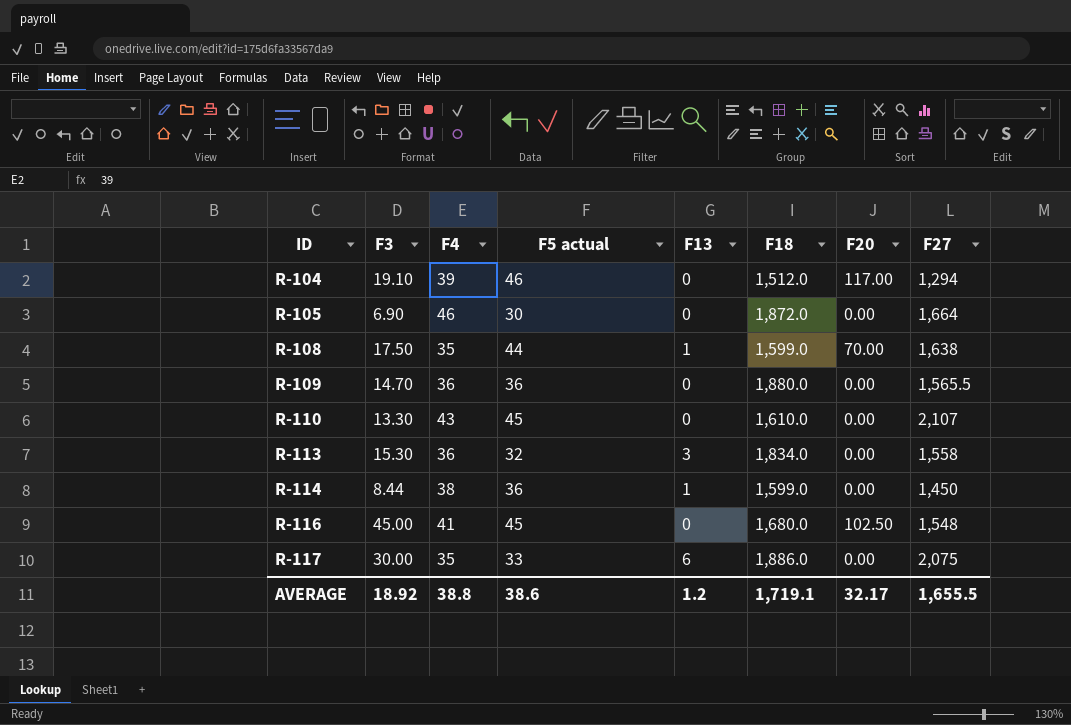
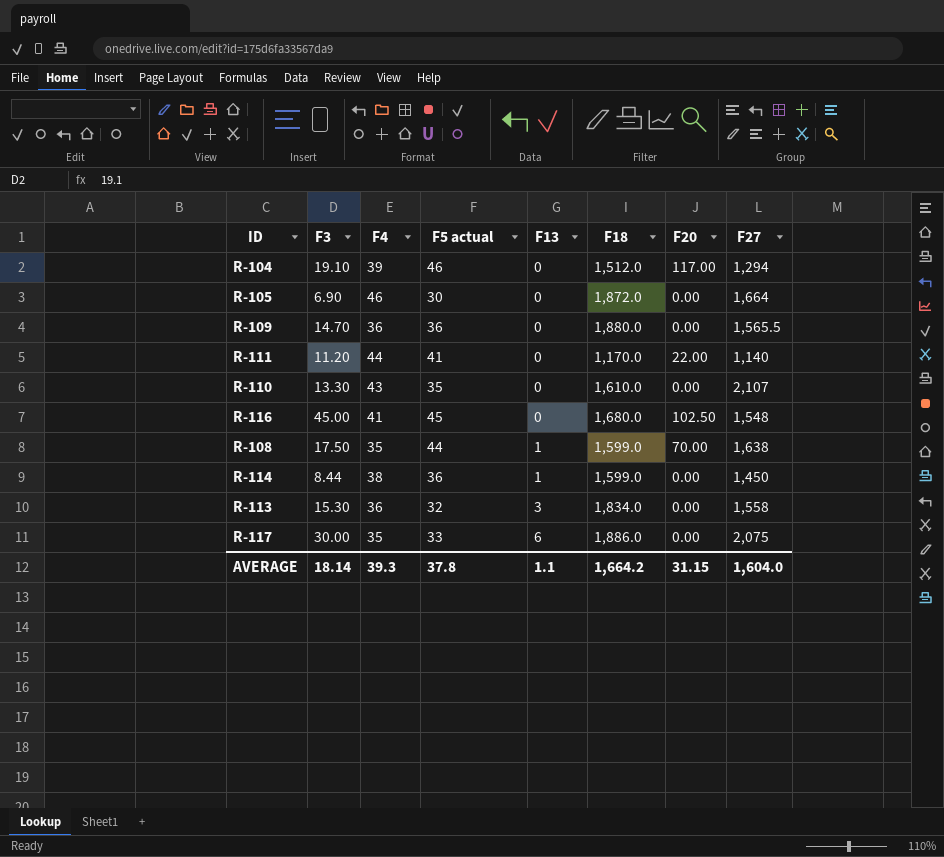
row order: ID ascending -> F13 ascending
row R-111: none -> 11.20 | 44 | 41 | 0 | 1,170.0 | 22.00 | 1,140
R-110 | F5 actual: 45 -> 35
AVERAGE | F3: 18.92 -> 18.14
AVERAGE | F4: 38.8 -> 39.3
AVERAGE | F5 actual: 38.6 -> 37.8
AVERAGE | F13: 1.2 -> 1.1
AVERAGE | F18: 1,719.1 -> 1,664.2
AVERAGE | F20: 32.17 -> 31.15
AVERAGE | F27: 1,655.5 -> 1,604.0

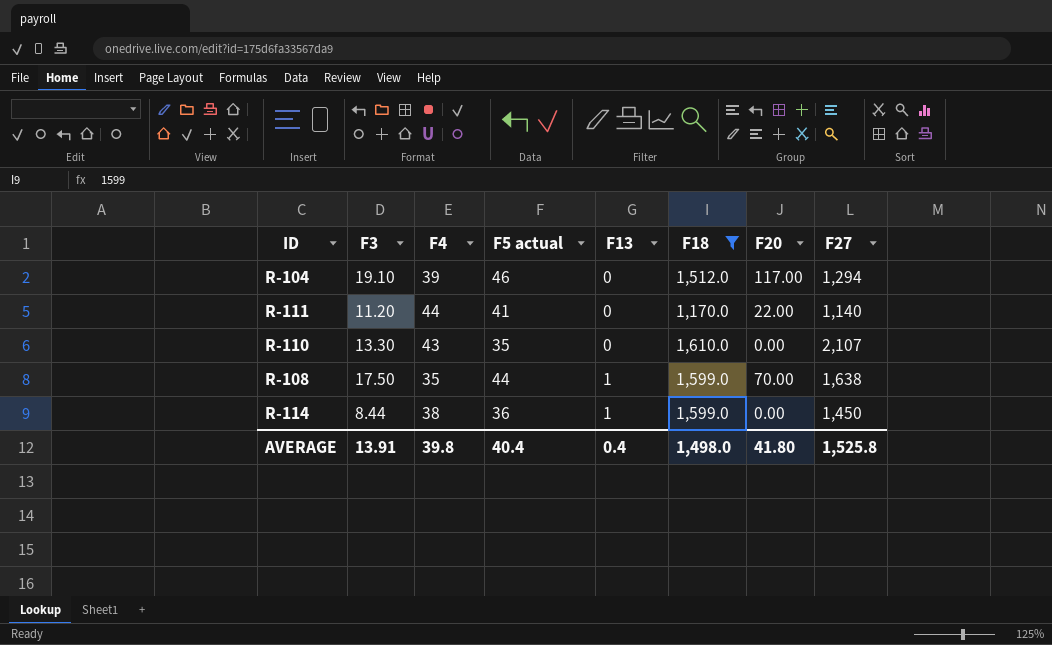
filter: none -> F18 <= 1,610.0
AVERAGE | F3: 18.14 -> 13.91
AVERAGE | F4: 39.3 -> 39.8
AVERAGE | F5 actual: 37.8 -> 40.4
AVERAGE | F13: 1.1 -> 0.4
AVERAGE | F18: 1,664.2 -> 1,498.0
AVERAGE | F20: 31.15 -> 41.80
AVERAGE | F27: 1,604.0 -> 1,525.8

